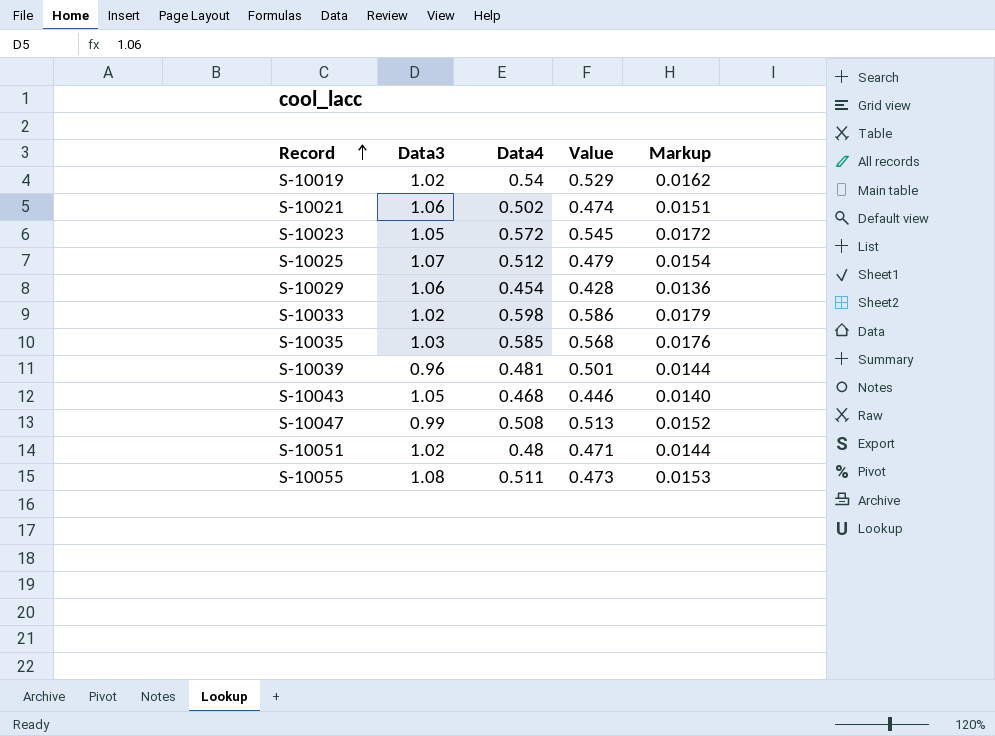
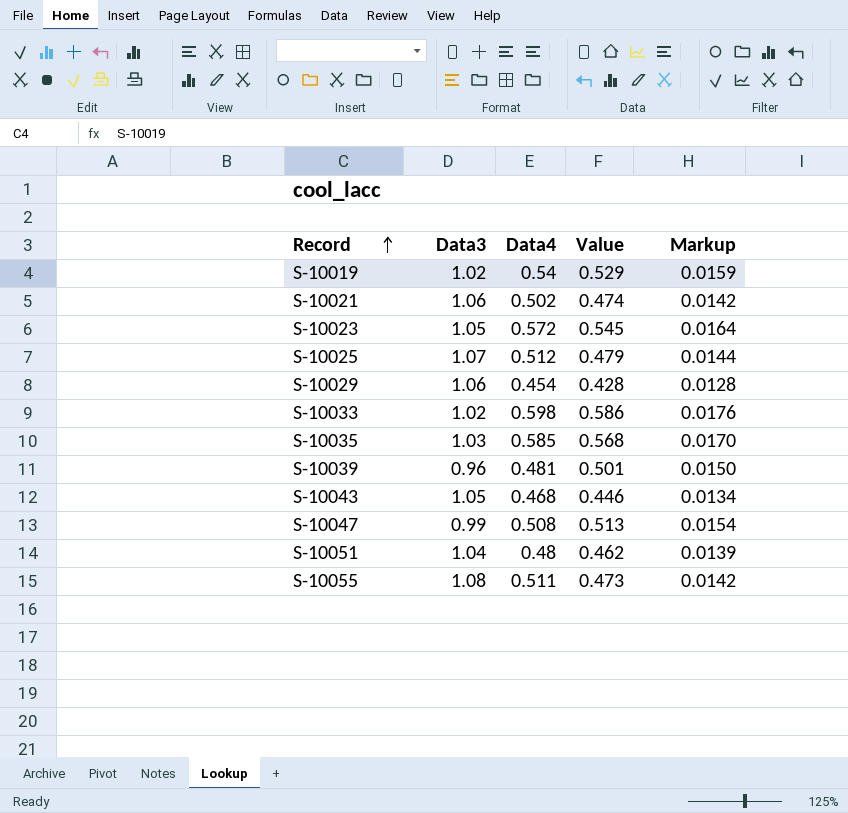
column Markup | formula: [Data4] * 0.03 -> [Value] * 0.03
S-10051 | Data3: 1.02 -> 1.04
S-10051 | Value: 0.471 -> 0.462

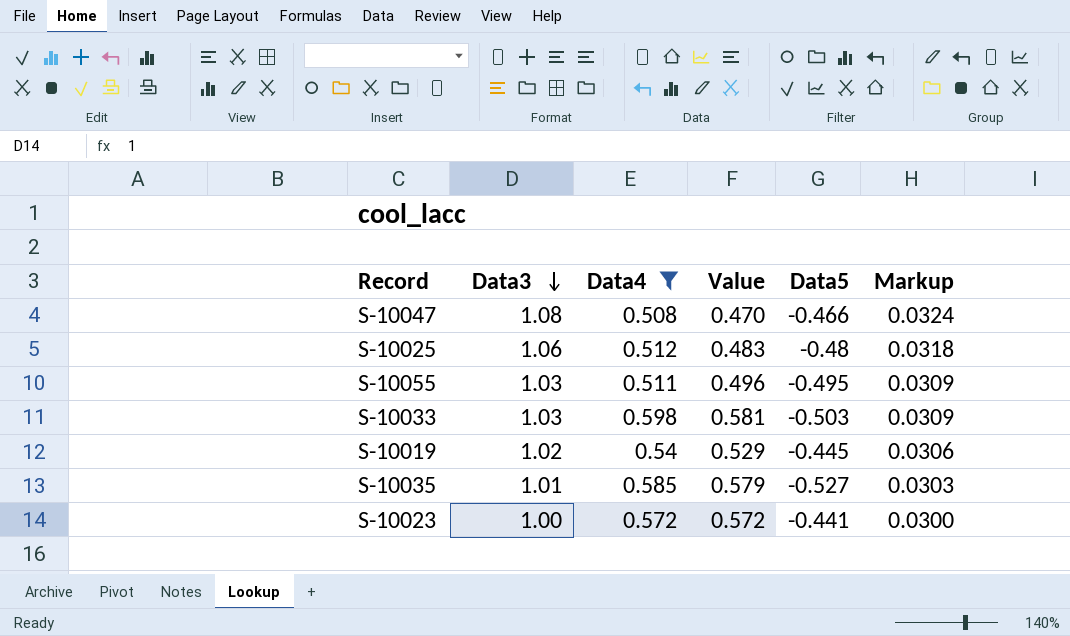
filter: none -> Data4 >= 0.508
row order: Record ascending -> Data3 descending
column Data5 | position: none -> 5
column Markup | formula: [Value] * 0.03 -> [Data3] * 0.03
S-10047 | Data3: 0.99 -> 1.08
S-10047 | Value: 0.513 -> 0.470
S-10025 | Data3: 1.07 -> 1.06
S-10025 | Value: 0.479 -> 0.483
S-10055 | Data3: 1.08 -> 1.03
S-10055 | Value: 0.473 -> 0.496
S-10033 | Data3: 1.02 -> 1.03
S-10033 | Value: 0.586 -> 0.581
S-10035 | Data3: 1.03 -> 1.01
S-10035 | Value: 0.568 -> 0.579
S-10023 | Data3: 1.05 -> 1.00
S-10023 | Value: 0.545 -> 0.572

